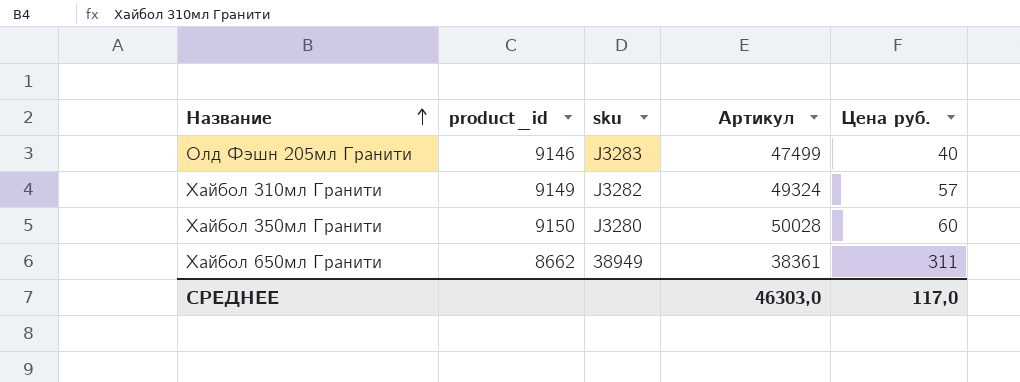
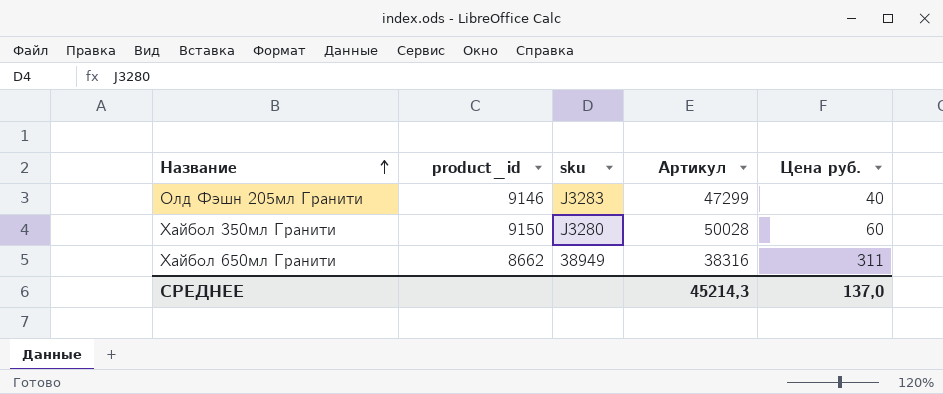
row Хайбол 310мл Гранити: 9149 | J3282 | 49324 | 57 -> none
Олд Фэшн 205мл Гранити | Артикул: 47499 -> 47299
Хайбол 650мл Гранити | Артикул: 38361 -> 38316
СРЕДНЕЕ | Артикул: 46303,0 -> 45214,3
СРЕДНЕЕ | Цена руб.: 117,0 -> 137,0

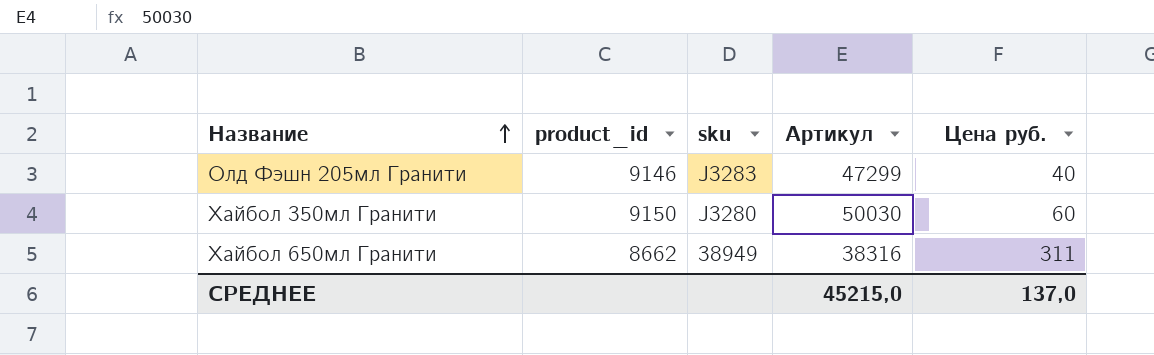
Хайбол 350мл Гранити | Артикул: 50028 -> 50030
СРЕДНЕЕ | Артикул: 45214,3 -> 45215,0

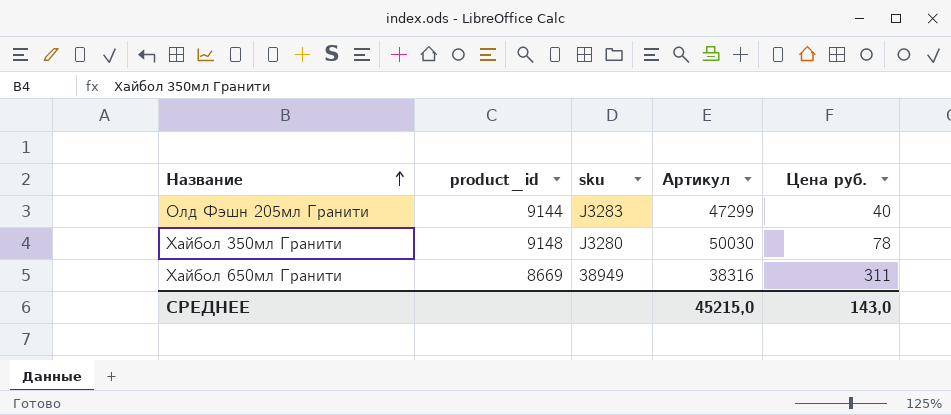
Олд Фэшн 205мл Гранити | product_id: 9146 -> 9144
Хайбол 350мл Гранити | product_id: 9150 -> 9148
Хайбол 350мл Гранити | Цена руб.: 60 -> 78
Хайбол 650мл Гранити | product_id: 8662 -> 8669
СРЕДНЕЕ | Цена руб.: 137,0 -> 143,0

